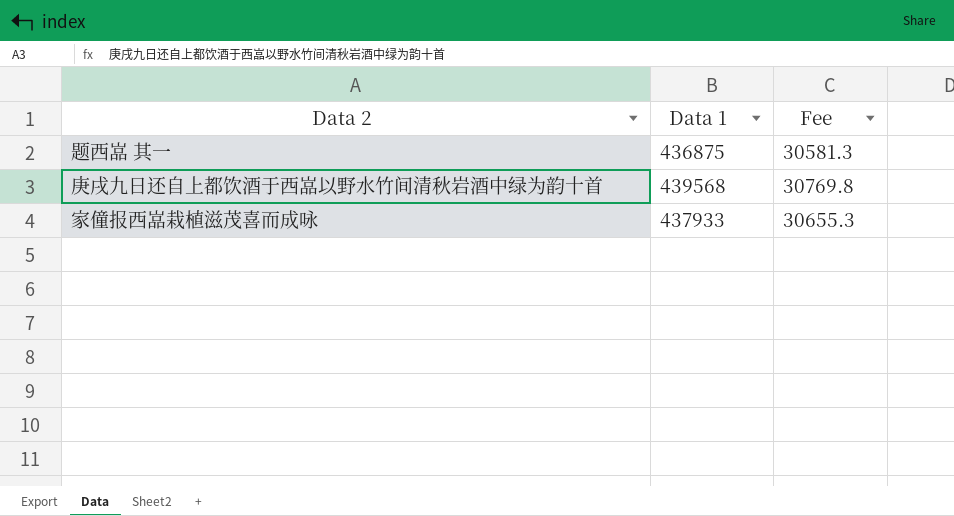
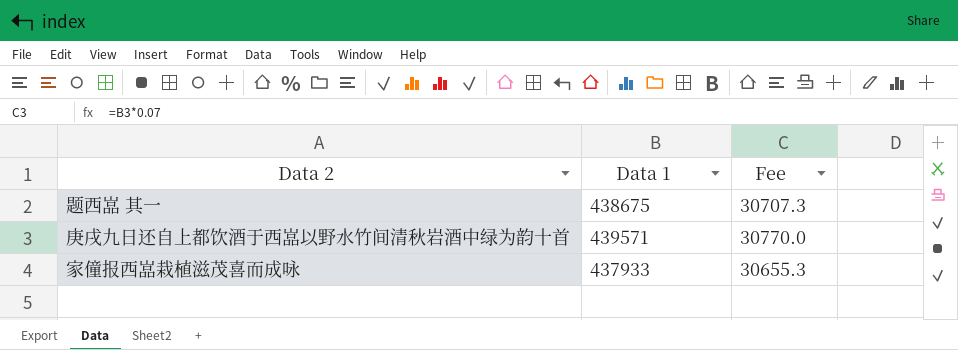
题西嵓 其一 | Data 1: 436875 -> 438675
题西嵓 其一 | Fee: 30581.3 -> 30707.3
庚戌九日还自上都饮酒于西嵓以野水竹间清秋岩酒中绿为韵十首 | Data 1: 439568 -> 439571
庚戌九日还自上都饮酒于西嵓以野水竹间清秋岩酒中绿为韵十首 | Fee: 30769.8 -> 30770.0

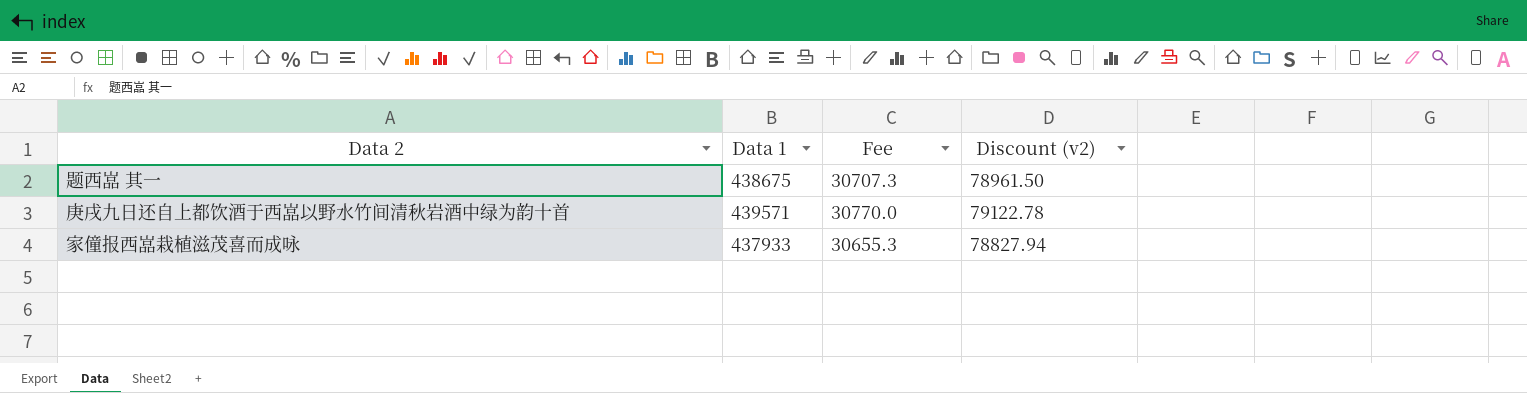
column Discount (v2) | formula: none -> [Data 1] * 0.18

